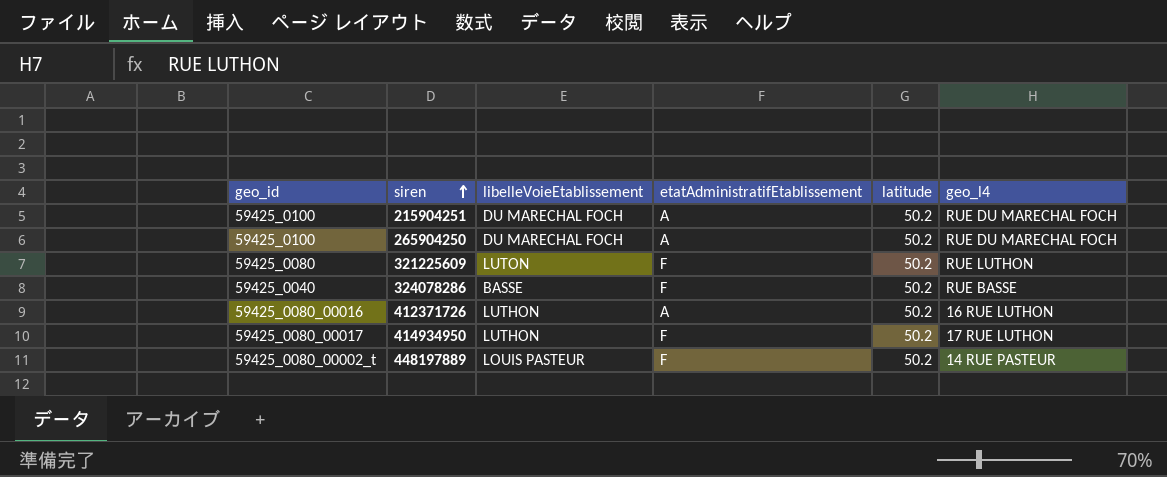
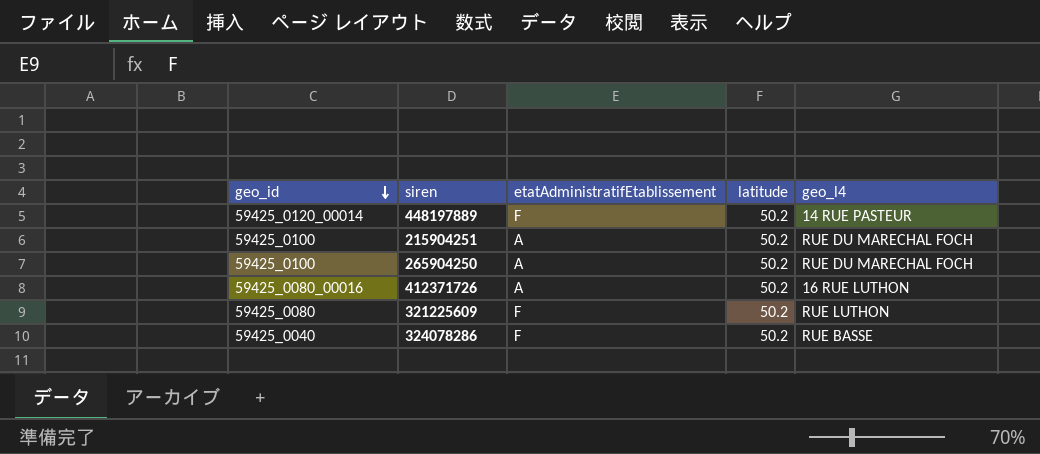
row order: siren ascending -> geo_id descending
column libelleVoieEtablissement | position: 3 -> none
row 414934950: 59425_0080_00017 | LUTHON | F | 50.2 | 17 RUE LUTHON -> none
448197889 | geo_id: 59425_0080_00002_t -> 59425_0120_00014

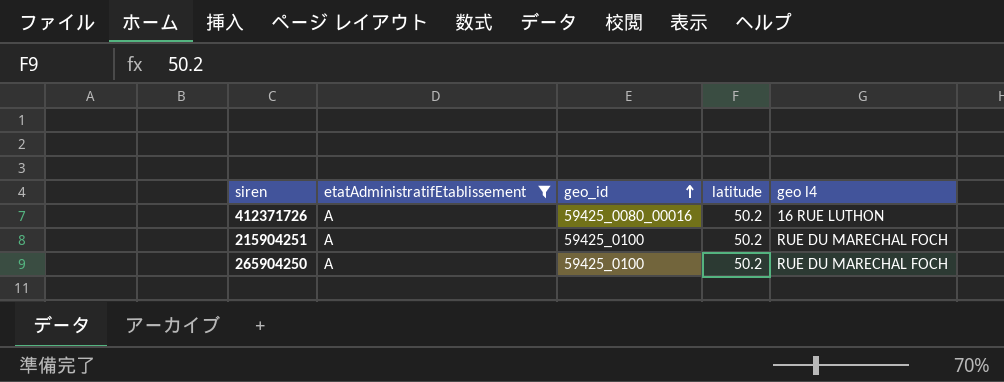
filter: none -> etatAdministratifEtablissement = A
row order: geo_id descending -> geo_id ascending
column geo_id | position: 1 -> 3
column name: geo_l4 -> geo l4

